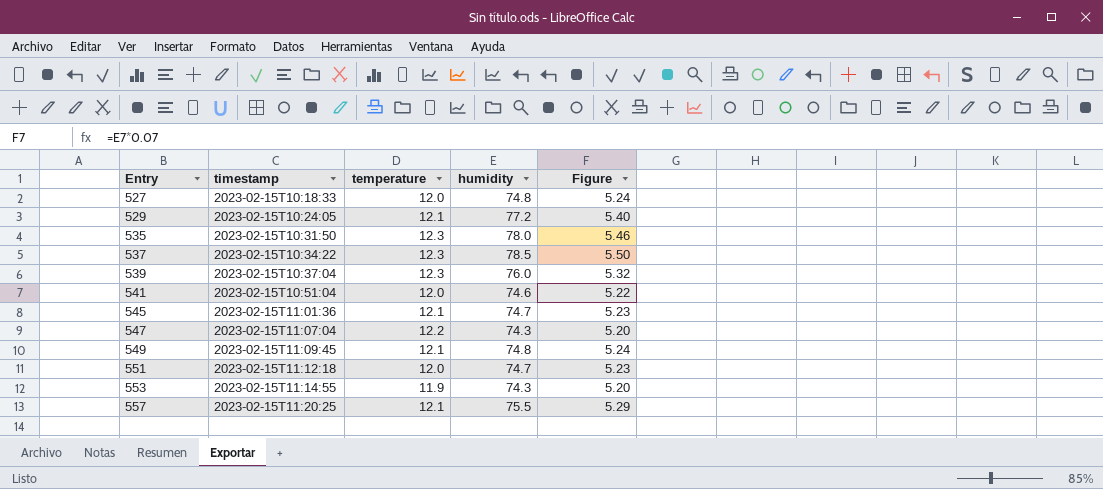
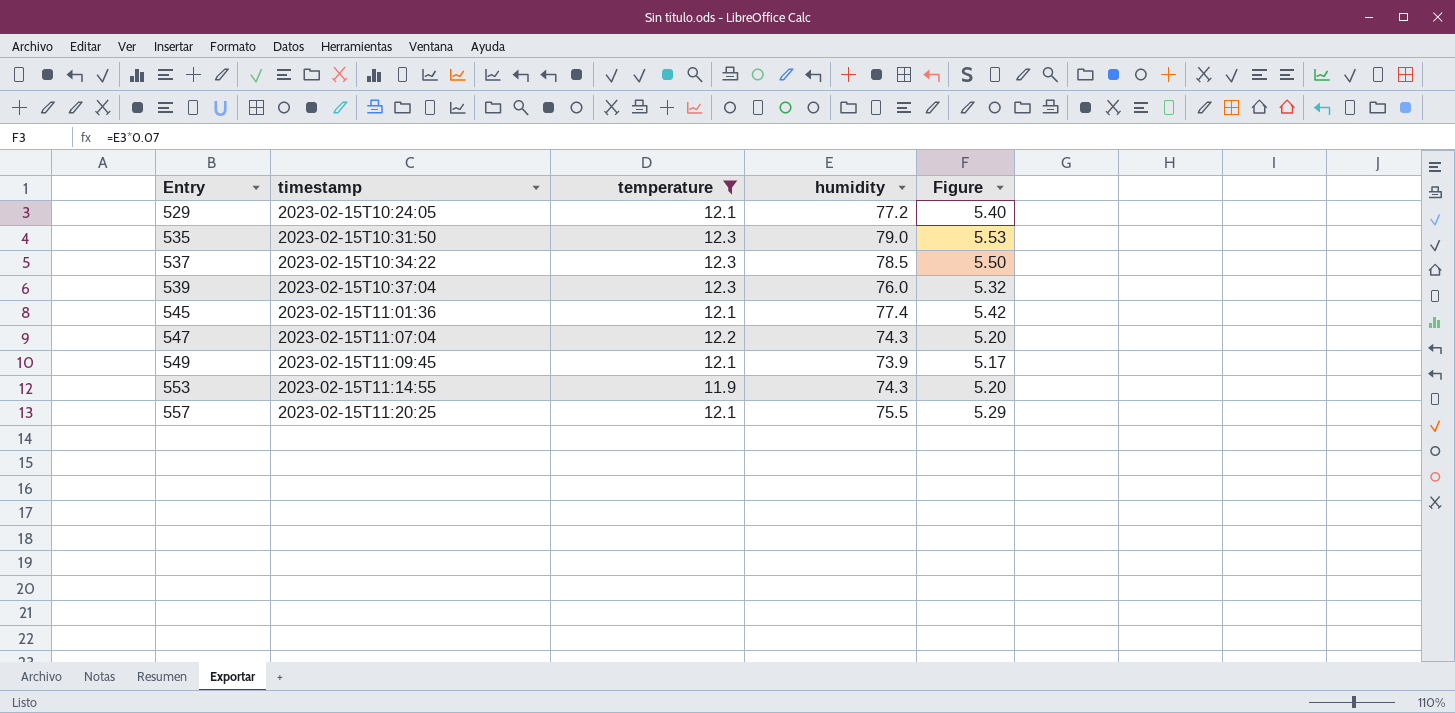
filter: none -> temperature != 12.0
535 | humidity: 78.0 -> 79.0
535 | Figure: 5.46 -> 5.53
545 | humidity: 74.7 -> 77.4
545 | Figure: 5.23 -> 5.42
549 | humidity: 74.8 -> 73.9
549 | Figure: 5.24 -> 5.17

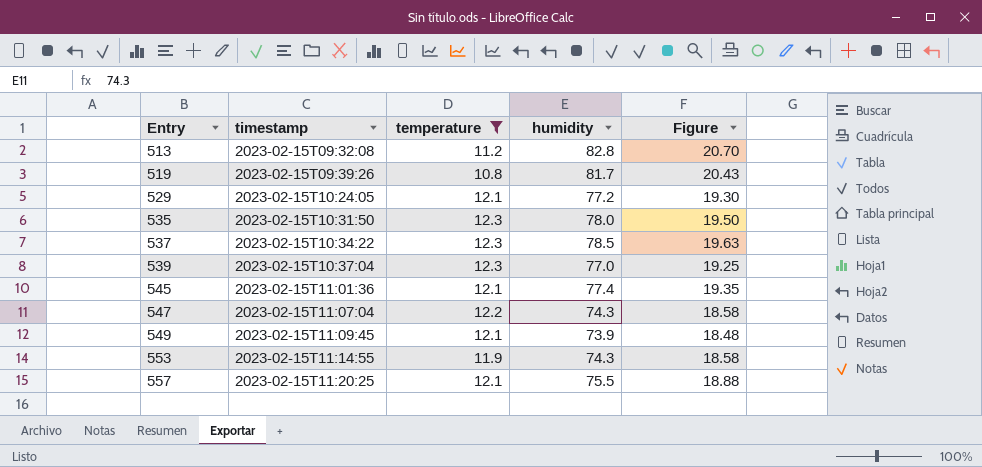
column Figure | formula: [humidity] * 0.07 -> [humidity] * 0.25
row 513: none -> 2023-02-15T09:32:08 | 11.2 | 82.8 | 20.70
row 519: none -> 2023-02-15T09:39:26 | 10.8 | 81.7 | 20.43
535 | humidity: 79.0 -> 78.0
539 | humidity: 76.0 -> 77.0

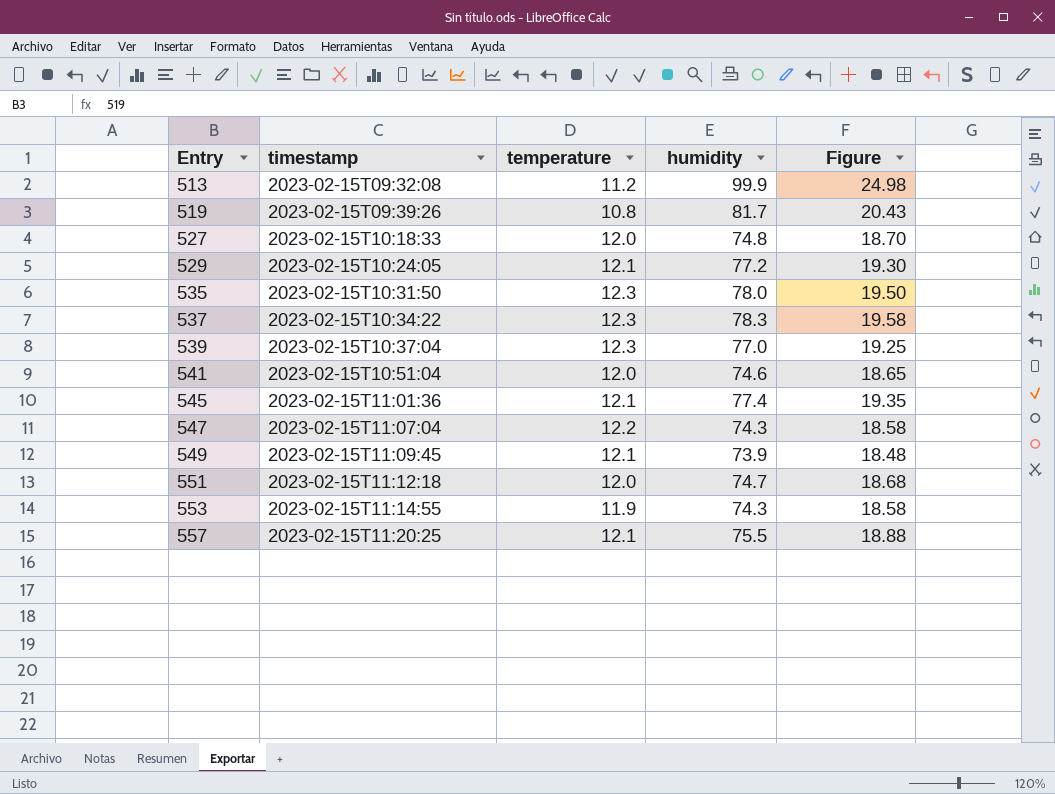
filter: temperature != 12.0 -> none
513 | humidity: 82.8 -> 99.9
513 | Figure: 20.70 -> 24.98
537 | humidity: 78.5 -> 78.3
537 | Figure: 19.63 -> 19.58

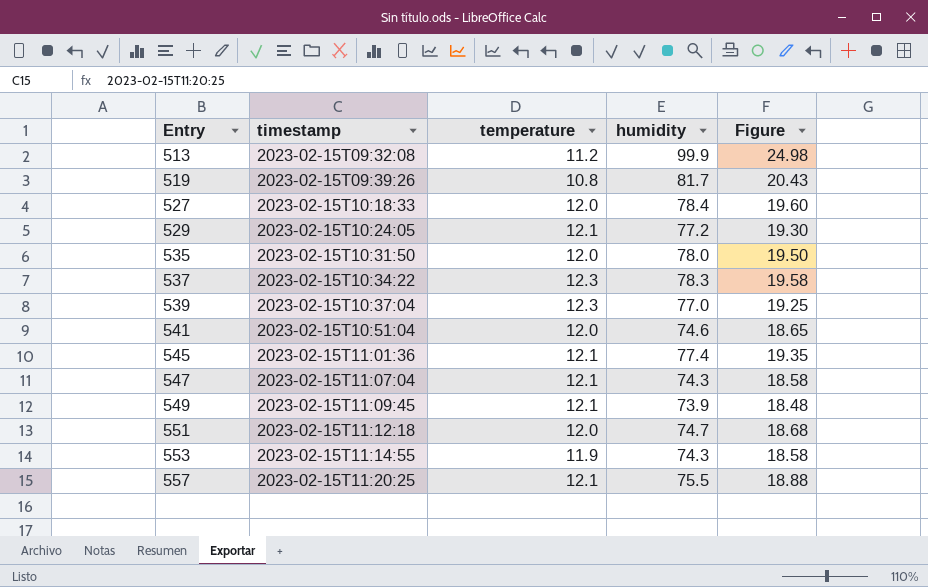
527 | humidity: 74.8 -> 78.4
527 | Figure: 18.70 -> 19.60
535 | temperature: 12.3 -> 12.0
547 | temperature: 12.2 -> 12.1

